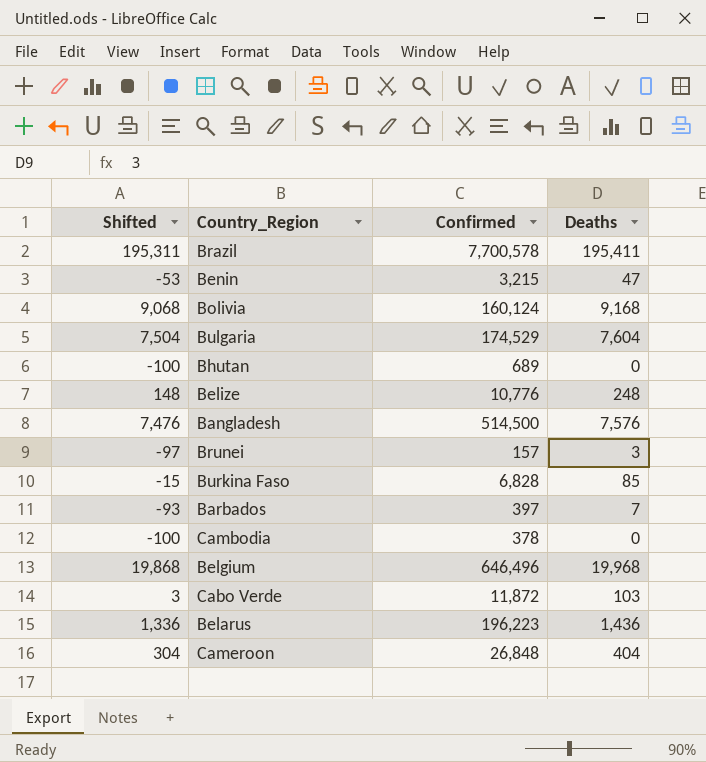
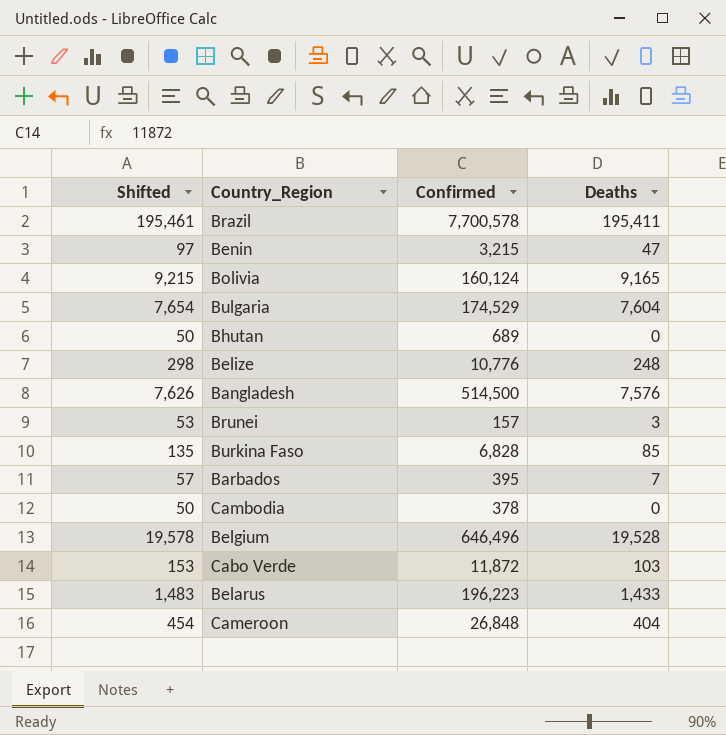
column Shifted | formula: [Deaths] - 100 -> [Deaths] + 50
Bolivia | Deaths: 9,168 -> 9,165
Barbados | Confirmed: 397 -> 395
Belgium | Deaths: 19,968 -> 19,528
Belarus | Deaths: 1,436 -> 1,433

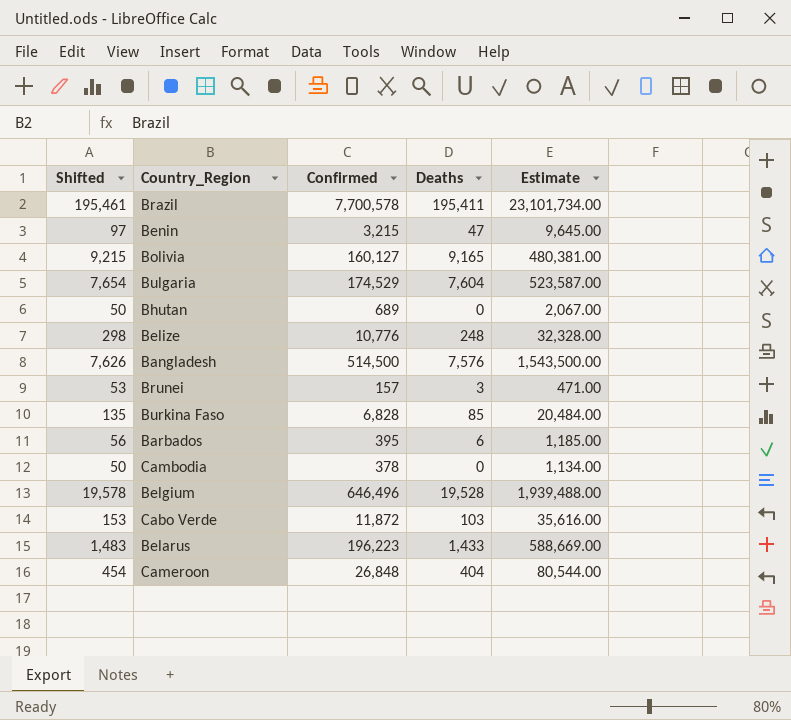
column Estimate | formula: none -> [Confirmed] * 3
Bolivia | Confirmed: 160,124 -> 160,127
Barbados | Shifted: 57 -> 56
Barbados | Deaths: 7 -> 6

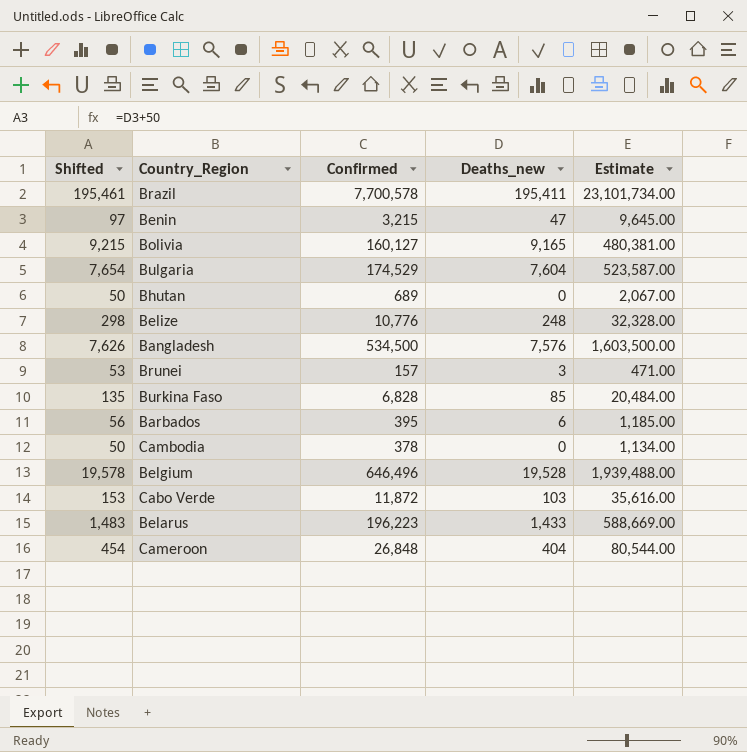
column name: Deaths -> Deaths_new
Bangladesh | Confirmed: 514,500 -> 534,500
Bangladesh | Estimate: 1,543,500.00 -> 1,603,500.00

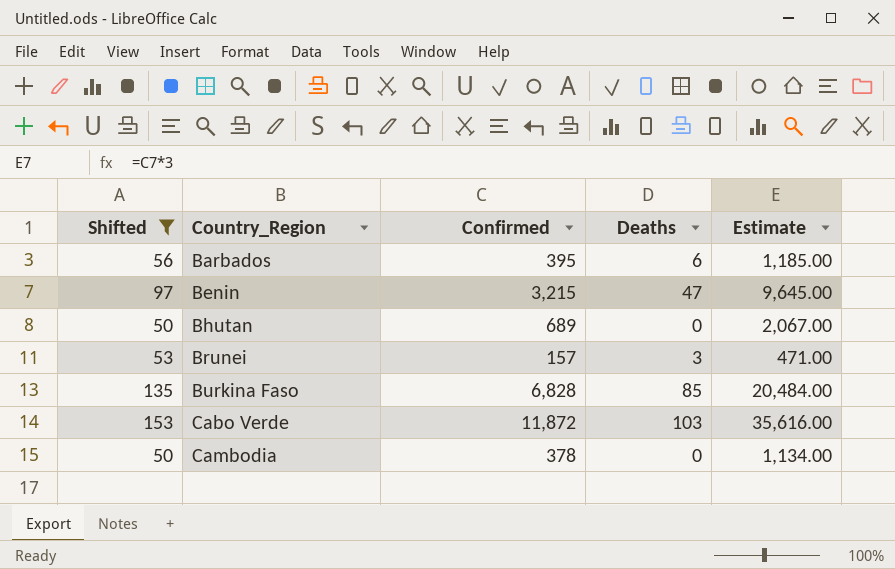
filter: none -> Shifted <= 153
row order: none -> Country_Region ascending
column name: Deaths_new -> Deaths

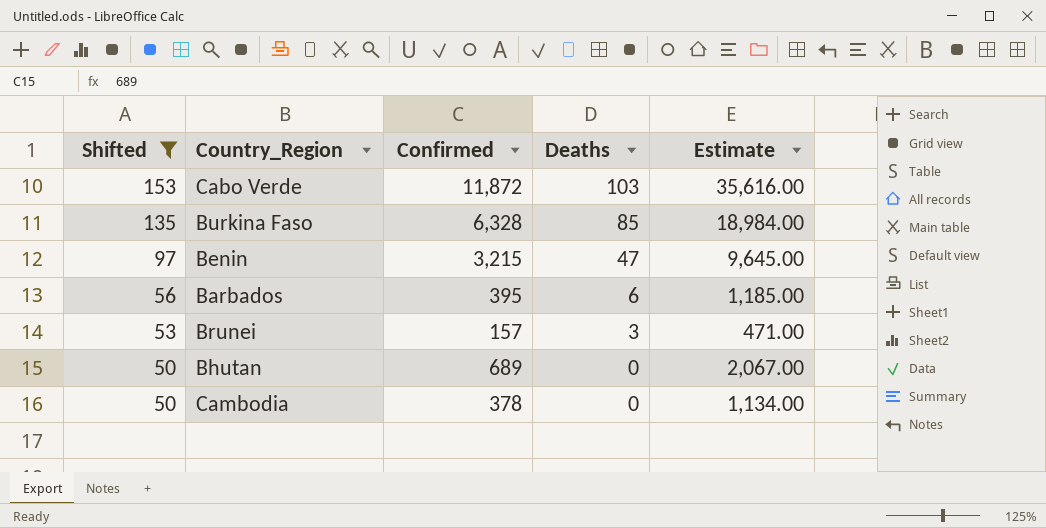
row order: Country_Region ascending -> Shifted descending
Burkina Faso | Confirmed: 6,828 -> 6,328
Burkina Faso | Estimate: 20,484.00 -> 18,984.00

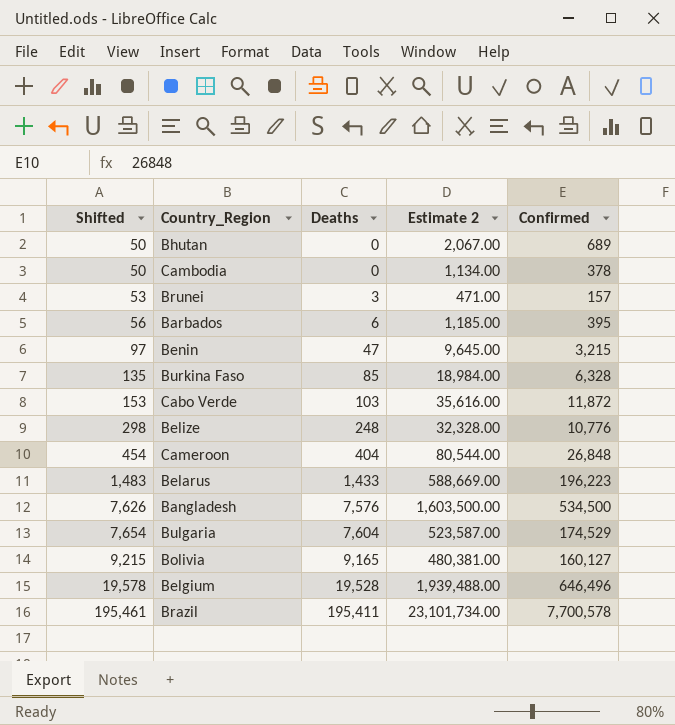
filter: Shifted <= 153 -> none
row order: Shifted descending -> Shifted ascending
column name: Estimate -> Estimate 2
column Confirmed | position: 3 -> 5

